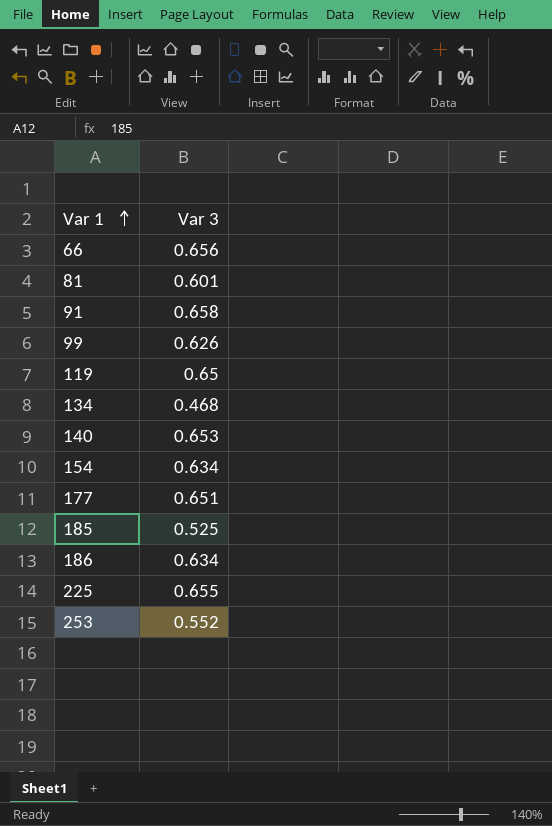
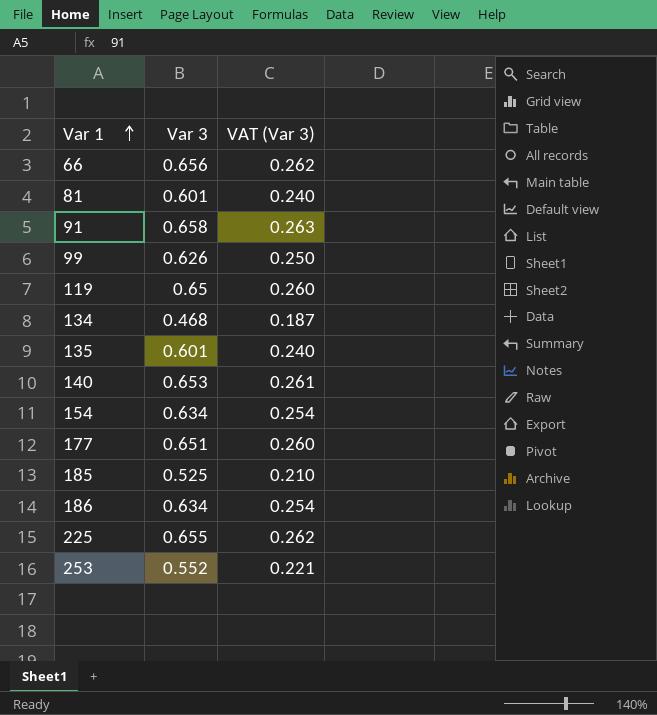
column VAT (Var 3) | formula: none -> [Var 3] * 0.4
row 135: none -> 0.601 | 0.240

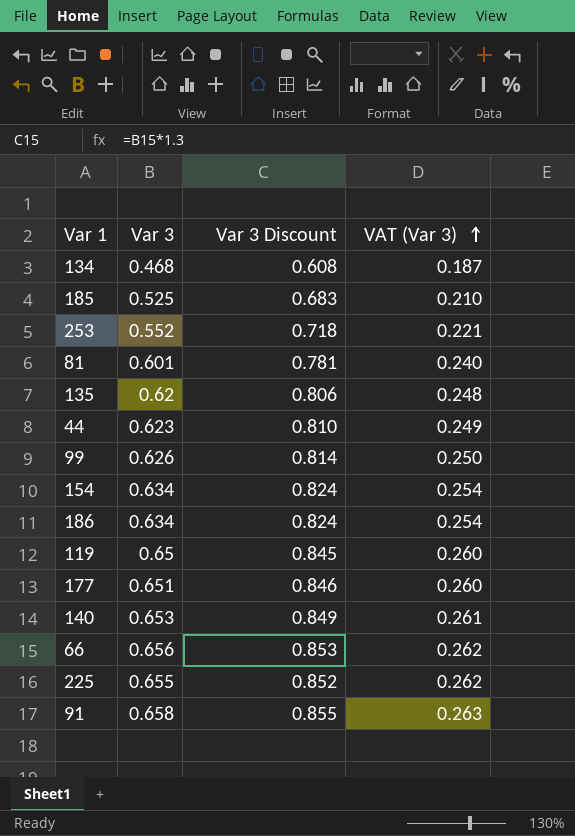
row order: Var 1 ascending -> VAT (Var 3) ascending
column Var 3 Discount | formula: none -> [Var 3] * 1.3
135 | Var 3: 0.601 -> 0.62
135 | VAT (Var 3): 0.240 -> 0.248
row 44: none -> 0.623 | 0.810 | 0.249

